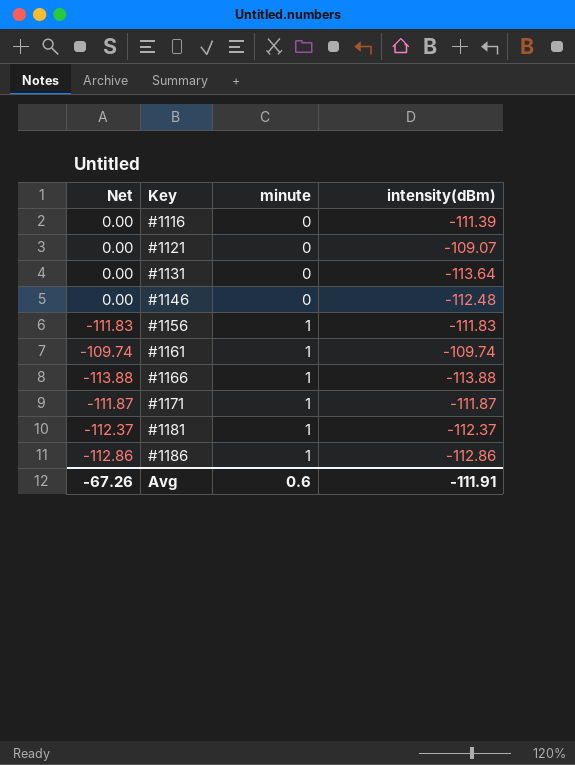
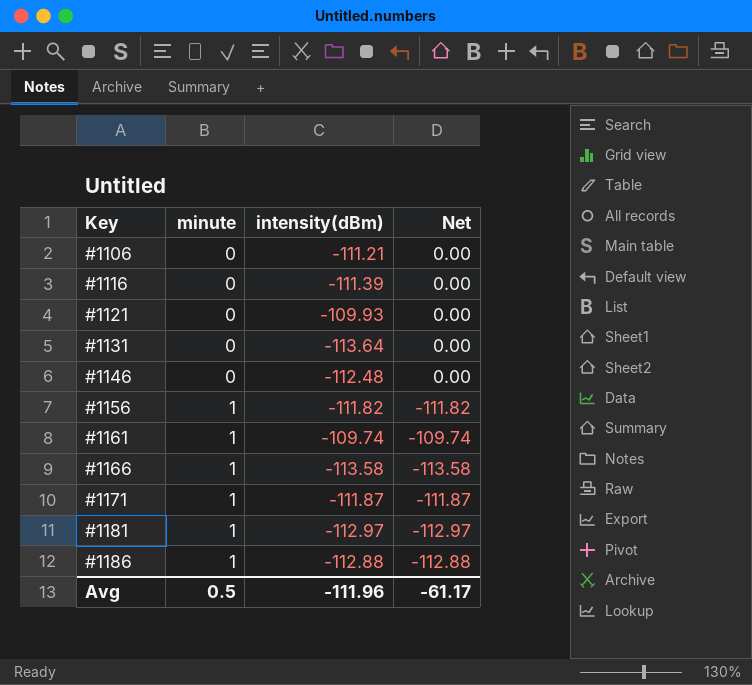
column Net | position: 1 -> 4
row #1106: none -> 0 | -111.21 | 0.00
#1121 | intensity(dBm): -109.07 -> -109.93
#1156 | intensity(dBm): -111.83 -> -111.82
#1156 | Net: -111.83 -> -111.82
#1166 | intensity(dBm): -113.88 -> -113.58
#1166 | Net: -113.88 -> -113.58
#1181 | intensity(dBm): -112.37 -> -112.97
#1181 | Net: -112.37 -> -112.97
#1186 | intensity(dBm): -112.86 -> -112.88
#1186 | Net: -112.86 -> -112.88
Avg | minute: 0.6 -> 0.5
Avg | intensity(dBm): -111.91 -> -111.96
Avg | Net: -67.26 -> -61.17

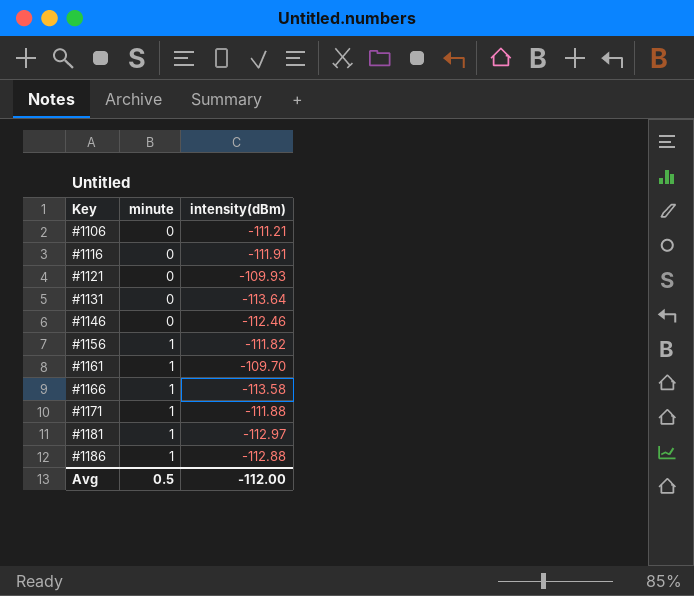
column Net | formula: [minute] * [intensity(dBm)] -> none
#1116 | intensity(dBm): -111.39 -> -111.91
#1146 | intensity(dBm): -112.48 -> -112.46
#1161 | intensity(dBm): -109.74 -> -109.70
#1171 | intensity(dBm): -111.87 -> -111.88
Avg | intensity(dBm): -111.96 -> -112.00

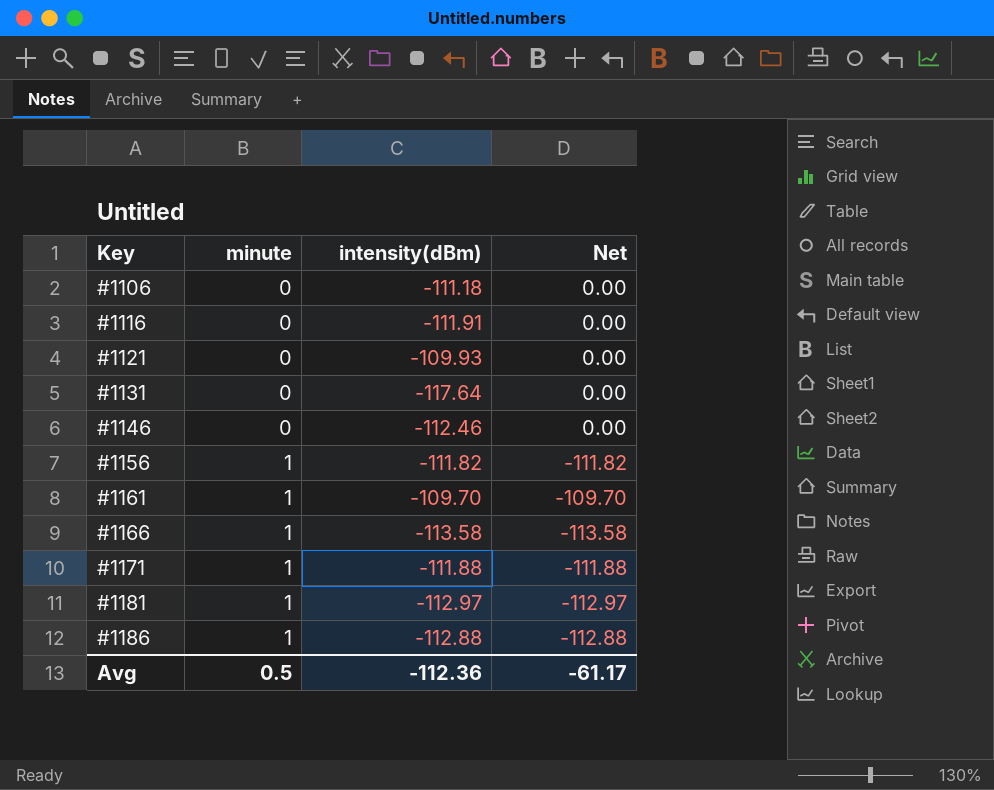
column Net | formula: none -> [minute] * [intensity(dBm)]
#1106 | intensity(dBm): -111.21 -> -111.18
#1131 | intensity(dBm): -113.64 -> -117.64
Avg | intensity(dBm): -112.00 -> -112.36

